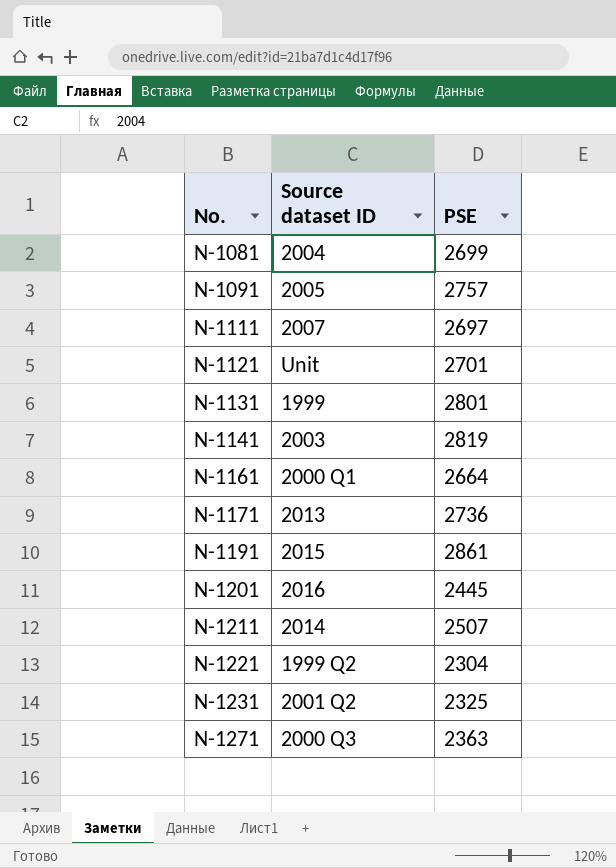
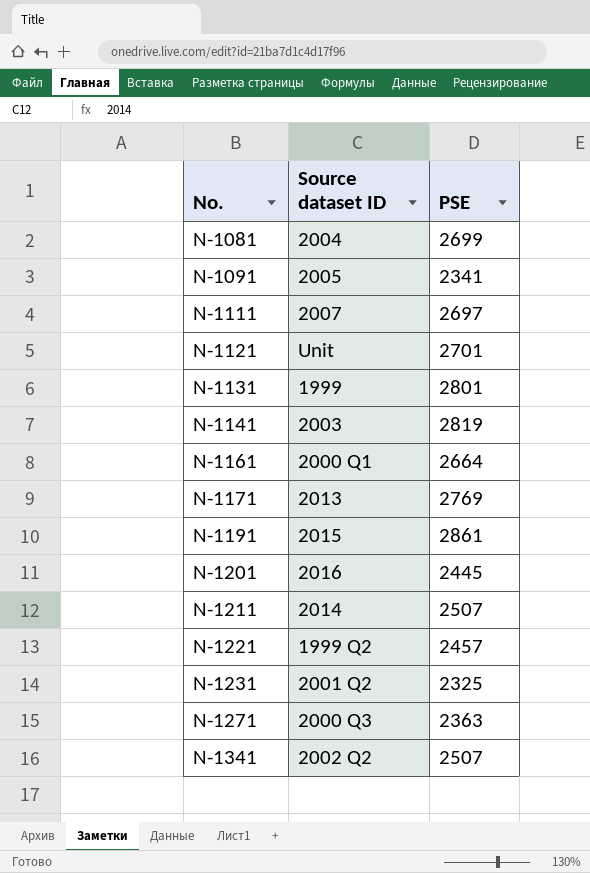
N-1091 | PSE: 2757 -> 2341
N-1171 | PSE: 2736 -> 2769
N-1221 | PSE: 2304 -> 2457
row N-1341: none -> 2002 Q2 | 2507

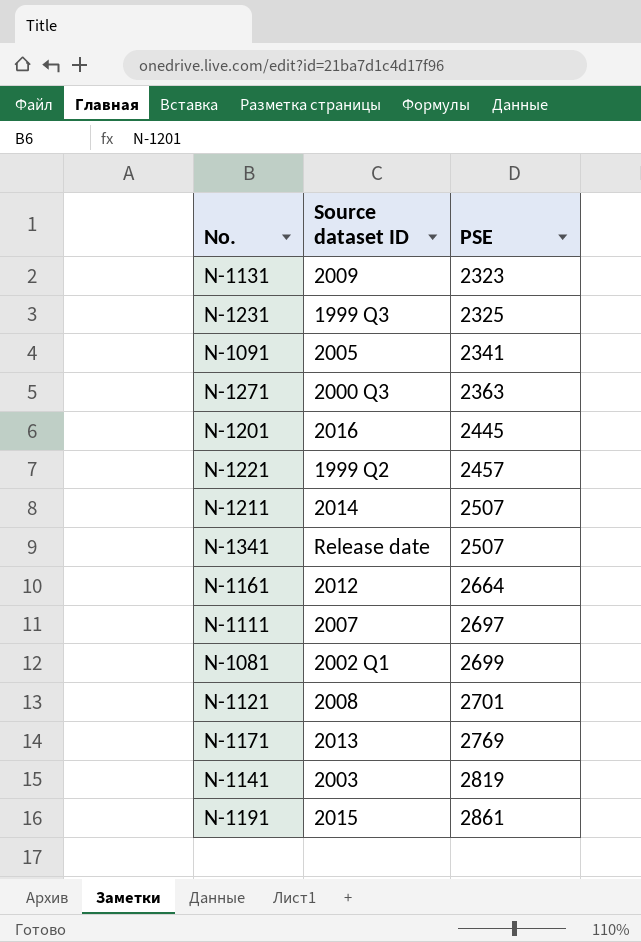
row order: No. ascending -> PSE ascending
N-1131 | Source dataset ID: 1999 -> 2009
N-1131 | PSE: 2801 -> 2323
N-1231 | Source dataset ID: 2001 Q2 -> 1999 Q3
N-1341 | Source dataset ID: 2002 Q2 -> Release date
N-1161 | Source dataset ID: 2000 Q1 -> 2012
N-1081 | Source dataset ID: 2004 -> 2002 Q1
N-1121 | Source dataset ID: Unit -> 2008

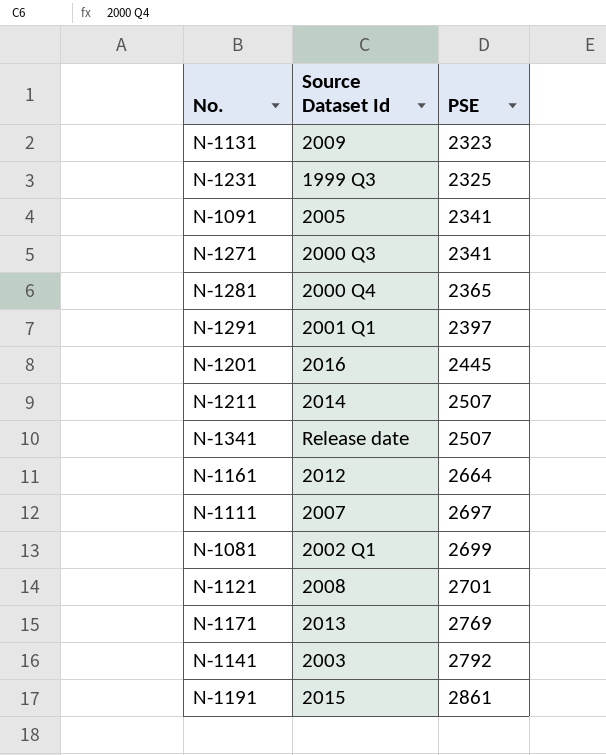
column name: Source dataset ID -> Source Dataset Id
row N-1221: 1999 Q2 | 2457 -> none
N-1271 | PSE: 2363 -> 2341
row N-1281: none -> 2000 Q4 | 2365
row N-1291: none -> 2001 Q1 | 2397
N-1141 | PSE: 2819 -> 2792

